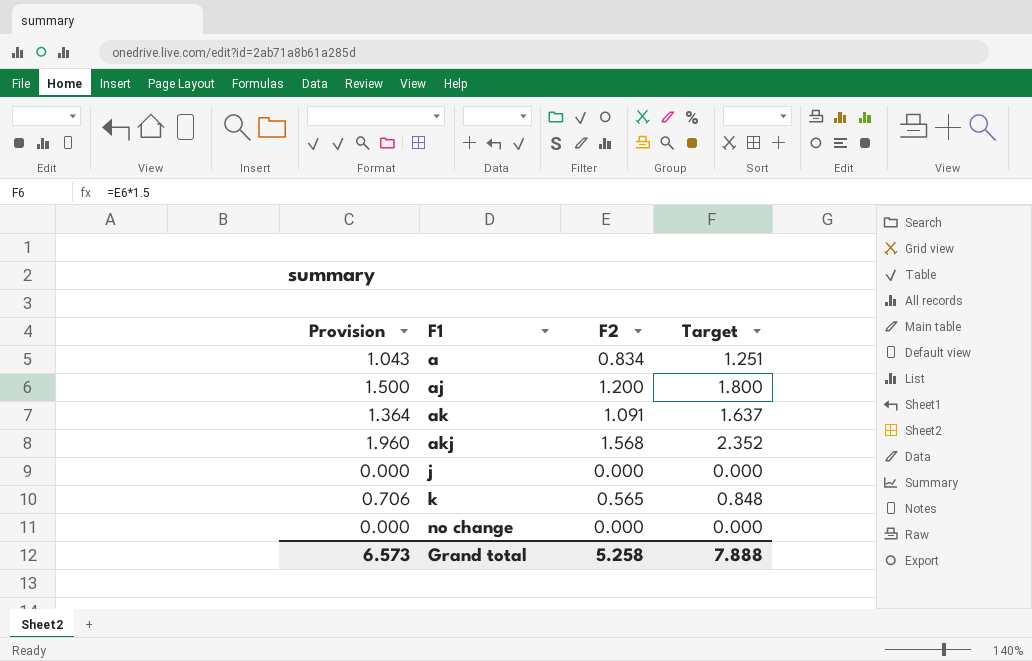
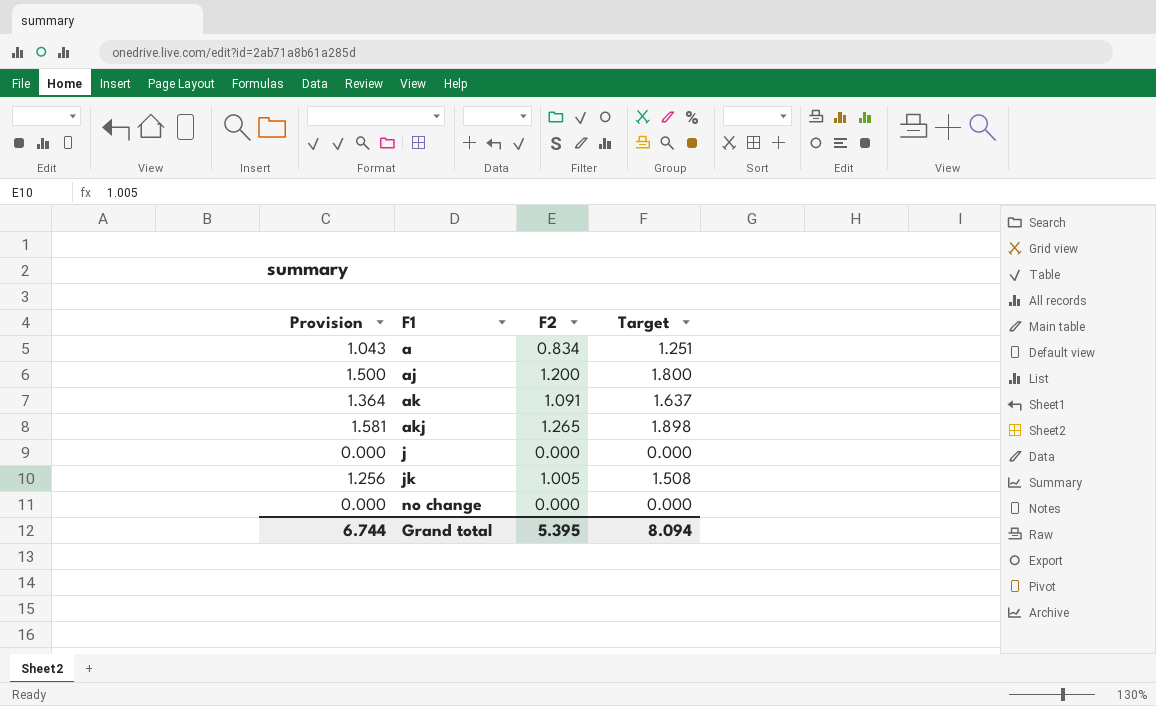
row k: 0.706 | 0.565 | 0.848 -> none
akj | Provision: 1.960 -> 1.581
akj | F2: 1.568 -> 1.265
akj | Target: 2.352 -> 1.898
row jk: none -> 1.256 | 1.005 | 1.508
Grand total | Provision: 6.573 -> 6.744
Grand total | F2: 5.258 -> 5.395
Grand total | Target: 7.888 -> 8.094

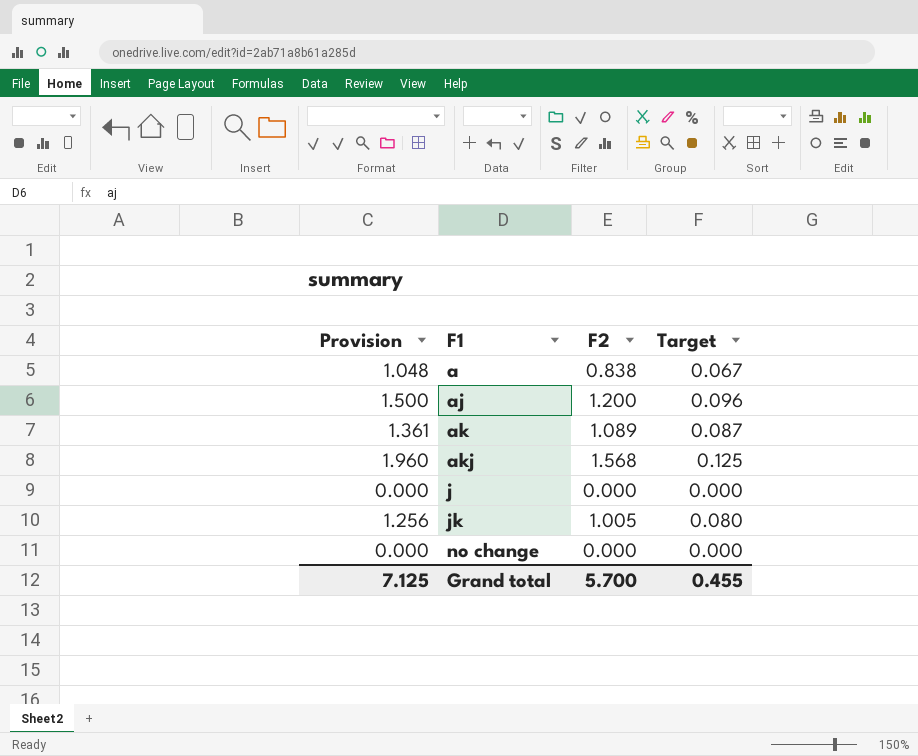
column Target | formula: [F2] * 1.5 -> [F2] * 0.08
a | Provision: 1.043 -> 1.048
a | F2: 0.834 -> 0.838
ak | Provision: 1.364 -> 1.361
ak | F2: 1.091 -> 1.089
akj | Provision: 1.581 -> 1.960
akj | F2: 1.265 -> 1.568
Grand total | Provision: 6.744 -> 7.125
Grand total | F2: 5.395 -> 5.700
Grand total | Target: 8.094 -> 0.455

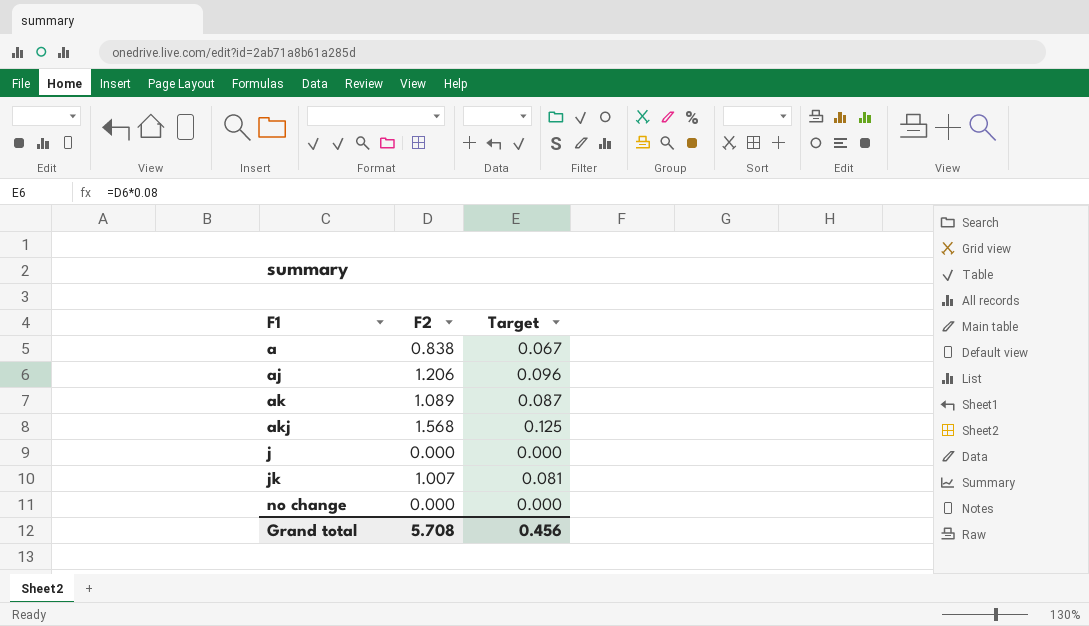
column Provision | formula: [F2] * 1.25 -> none
aj | F2: 1.200 -> 1.206
jk | F2: 1.005 -> 1.007
jk | Target: 0.080 -> 0.081
Grand total | F2: 5.700 -> 5.708
Grand total | Target: 0.455 -> 0.456

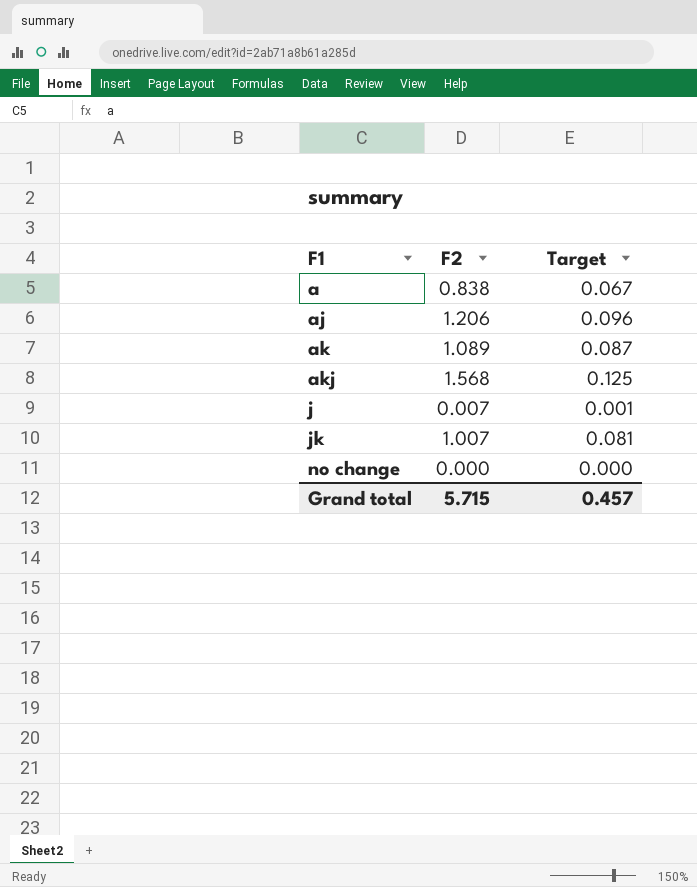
j | F2: 0.000 -> 0.007
j | Target: 0.000 -> 0.001
Grand total | F2: 5.708 -> 5.715
Grand total | Target: 0.456 -> 0.457

